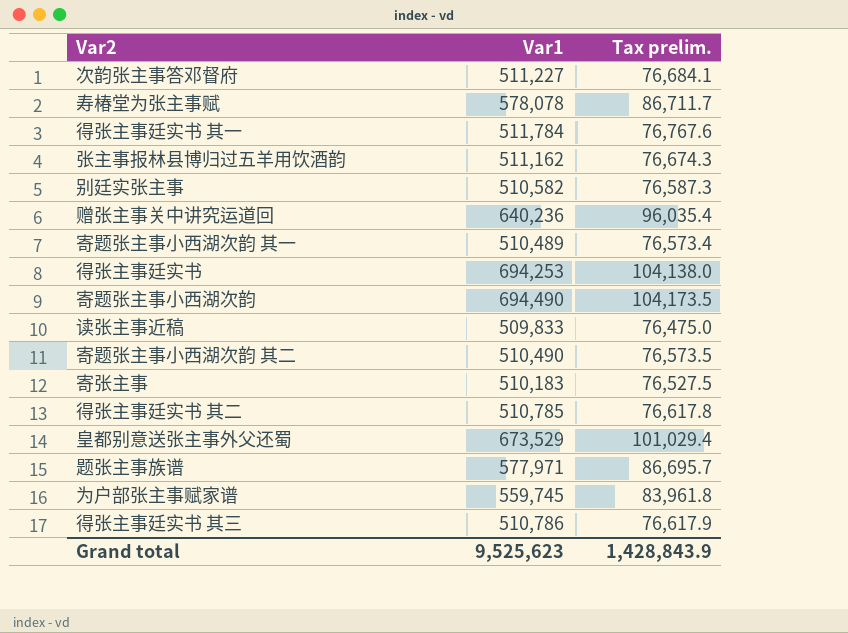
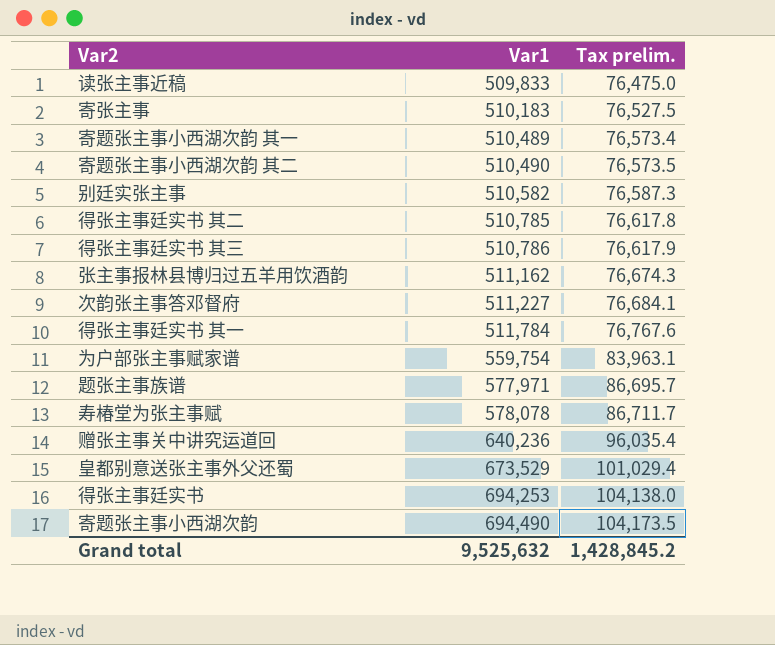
row order: none -> Var1 ascending
为户部张主事赋家谱 | Var1: 559,745 -> 559,754
为户部张主事赋家谱 | Tax prelim.: 83,961.8 -> 83,963.1
Grand total | Var1: 9,525,623 -> 9,525,632
Grand total | Tax prelim.: 1,428,843.9 -> 1,428,845.2

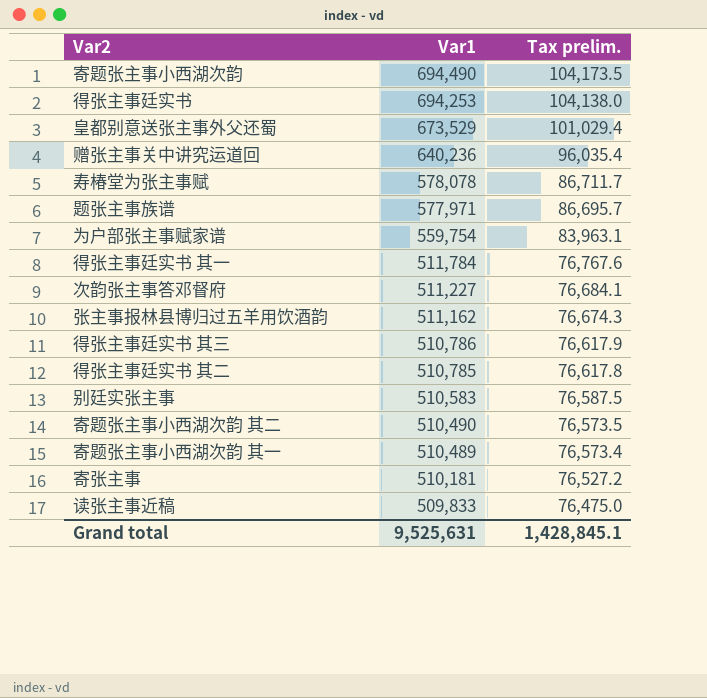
row order: Var1 ascending -> Var1 descending
别廷实张主事 | Var1: 510,582 -> 510,583
别廷实张主事 | Tax prelim.: 76,587.3 -> 76,587.5
寄张主事 | Var1: 510,183 -> 510,181
寄张主事 | Tax prelim.: 76,527.5 -> 76,527.2
Grand total | Var1: 9,525,632 -> 9,525,631
Grand total | Tax prelim.: 1,428,845.2 -> 1,428,845.1

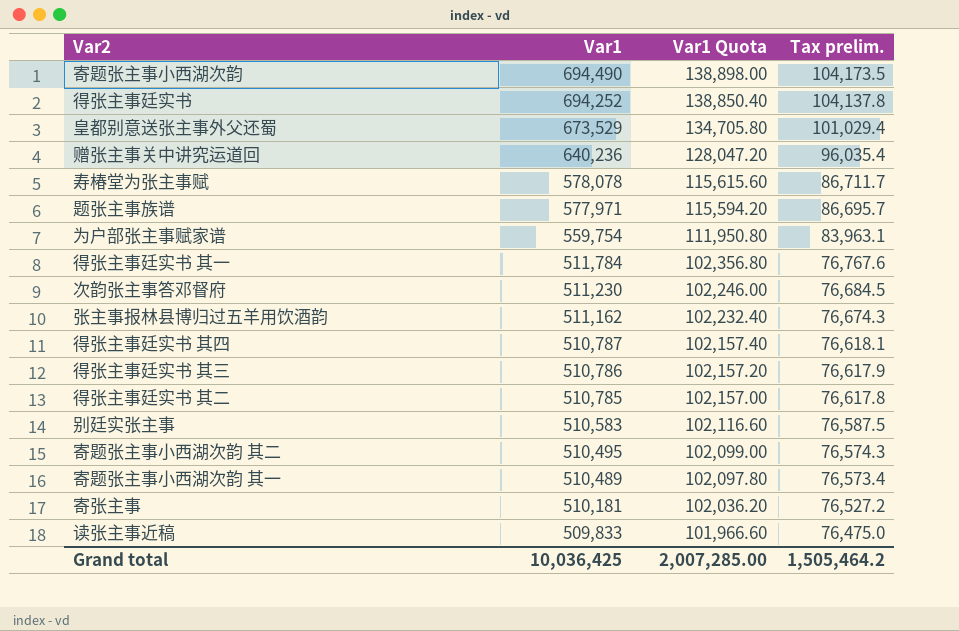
column Var1 Quota | formula: none -> [Var1] * 0.2
得张主事廷实书 | Var1: 694,253 -> 694,252
得张主事廷实书 | Tax prelim.: 104,138.0 -> 104,137.8
次韵张主事答邓督府 | Var1: 511,227 -> 511,230
次韵张主事答邓督府 | Tax prelim.: 76,684.1 -> 76,684.5
row 得张主事廷实书 其四: none -> 510,787 | 102,157.40 | 76,618.1
寄题张主事小西湖次韵 其二 | Var1: 510,490 -> 510,495
寄题张主事小西湖次韵 其二 | Tax prelim.: 76,573.5 -> 76,574.3
Grand total | Var1: 9,525,631 -> 10,036,425
Grand total | Tax prelim.: 1,428,845.1 -> 1,505,464.2

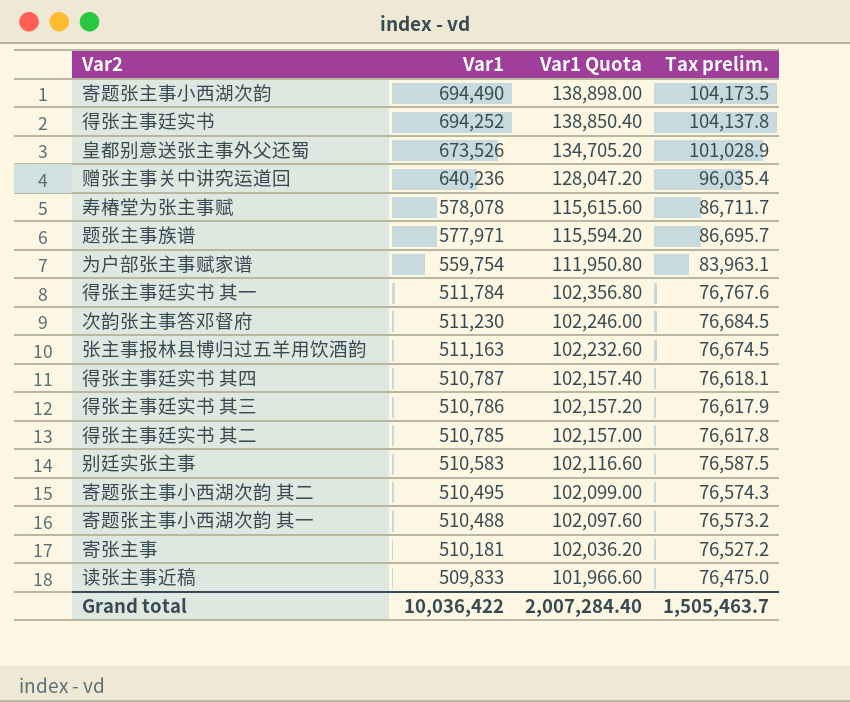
皇都别意送张主事外父还蜀 | Var1: 673,529 -> 673,526
皇都别意送张主事外父还蜀 | Var1 Quota: 134,705.80 -> 134,705.20
皇都别意送张主事外父还蜀 | Tax prelim.: 101,029.4 -> 101,028.9
张主事报林县博归过五羊用饮酒韵 | Var1: 511,162 -> 511,163
张主事报林县博归过五羊用饮酒韵 | Var1 Quota: 102,232.40 -> 102,232.60
张主事报林县博归过五羊用饮酒韵 | Tax prelim.: 76,674.3 -> 76,674.5
寄题张主事小西湖次韵 其一 | Var1: 510,489 -> 510,488
寄题张主事小西湖次韵 其一 | Var1 Quota: 102,097.80 -> 102,097.60
寄题张主事小西湖次韵 其一 | Tax prelim.: 76,573.4 -> 76,573.2
Grand total | Var1: 10,036,425 -> 10,036,422
Grand total | Var1 Quota: 2,007,285.00 -> 2,007,284.40
Grand total | Tax prelim.: 1,505,464.2 -> 1,505,463.7

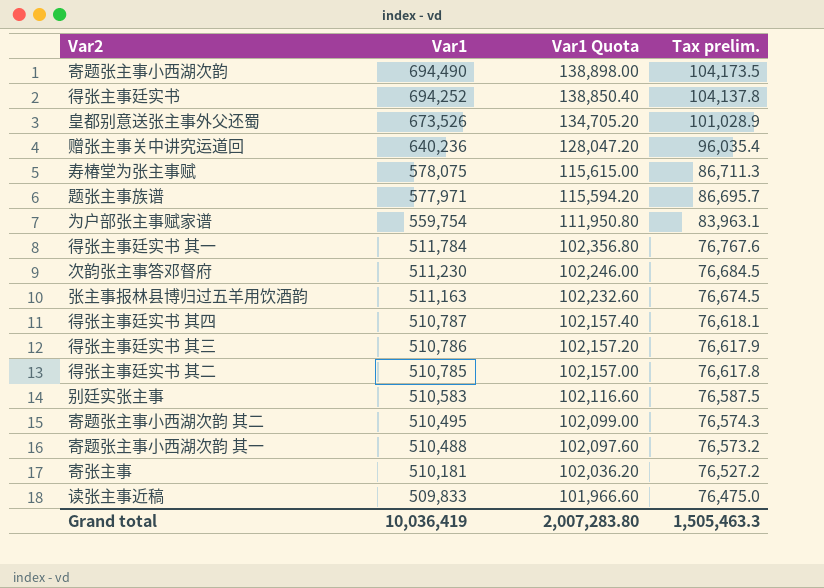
寿椿堂为张主事赋 | Var1: 578,078 -> 578,075
寿椿堂为张主事赋 | Var1 Quota: 115,615.60 -> 115,615.00
寿椿堂为张主事赋 | Tax prelim.: 86,711.7 -> 86,711.3
Grand total | Var1: 10,036,422 -> 10,036,419
Grand total | Var1 Quota: 2,007,284.40 -> 2,007,283.80
Grand total | Tax prelim.: 1,505,463.7 -> 1,505,463.3

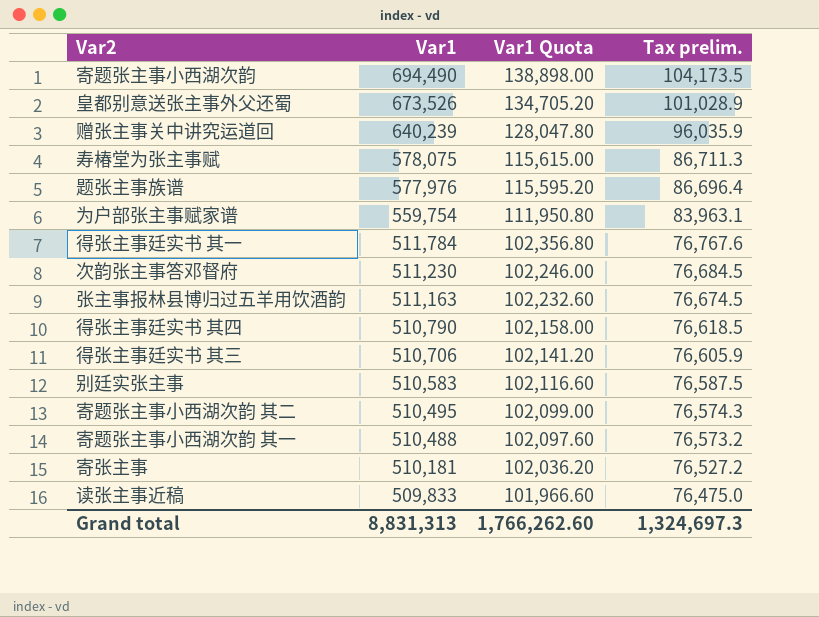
row 得张主事廷实书: 694,252 | 138,850.40 | 104,137.8 -> none
row 得张主事廷实书 其二: 510,785 | 102,157.00 | 76,617.8 -> none
赠张主事关中讲究运道回 | Var1: 640,236 -> 640,239
赠张主事关中讲究运道回 | Var1 Quota: 128,047.20 -> 128,047.80
赠张主事关中讲究运道回 | Tax prelim.: 96,035.4 -> 96,035.9
题张主事族谱 | Var1: 577,971 -> 577,976
题张主事族谱 | Var1 Quota: 115,594.20 -> 115,595.20
题张主事族谱 | Tax prelim.: 86,695.7 -> 86,696.4
得张主事廷实书 其四 | Var1: 510,787 -> 510,790
得张主事廷实书 其四 | Var1 Quota: 102,157.40 -> 102,158.00
得张主事廷实书 其四 | Tax prelim.: 76,618.1 -> 76,618.5
得张主事廷实书 其三 | Var1: 510,786 -> 510,706
得张主事廷实书 其三 | Var1 Quota: 102,157.20 -> 102,141.20
得张主事廷实书 其三 | Tax prelim.: 76,617.9 -> 76,605.9
Grand total | Var1: 10,036,419 -> 8,831,313
Grand total | Var1 Quota: 2,007,283.80 -> 1,766,262.60
Grand total | Tax prelim.: 1,505,463.3 -> 1,324,697.3

